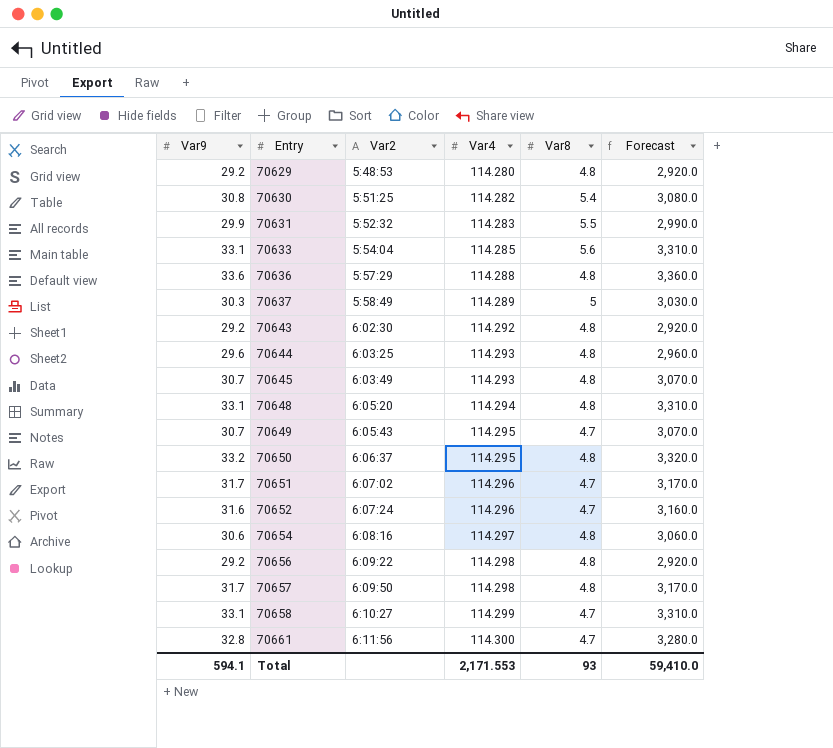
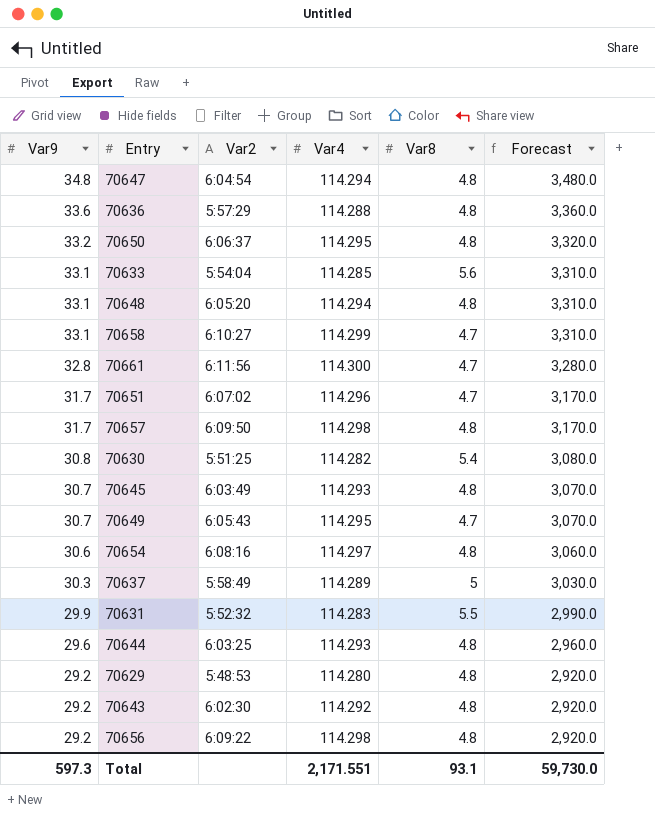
row order: Entry ascending -> Var9 descending
row 70652: 31.6 | 6:07:24 | 114.296 | 4.7 | 3,160.0 -> none
row 70647: none -> 34.8 | 6:04:54 | 114.294 | 4.8 | 3,480.0
Total | Var9: 594.1 -> 597.3
Total | Var4: 2,171.553 -> 2,171.551
Total | Var8: 93 -> 93.1
Total | Forecast: 59,410.0 -> 59,730.0

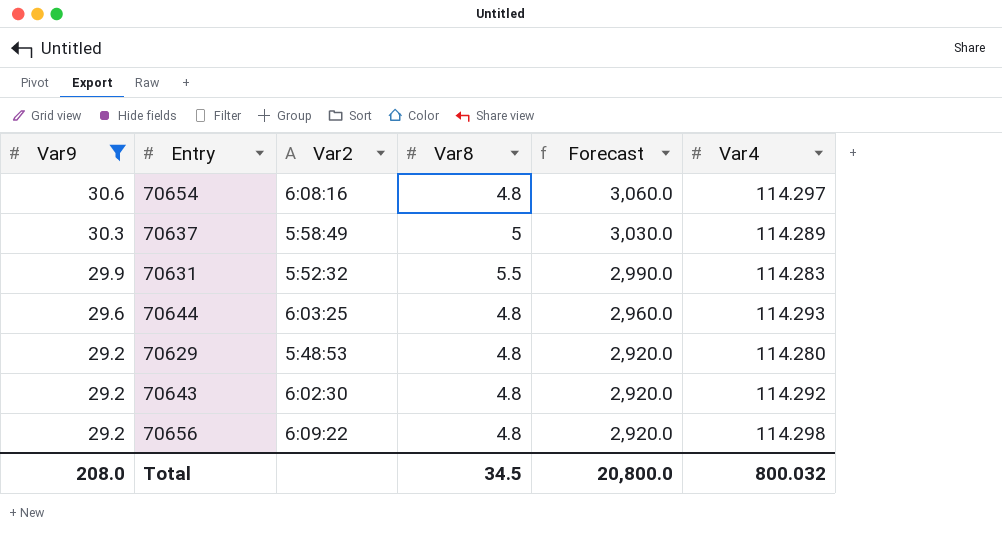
filter: none -> Var9 <= 30.6
column Var4 | position: 4 -> 6
Total | Var9: 597.3 -> 208.0
Total | Var8: 93.1 -> 34.5
Total | Forecast: 59,730.0 -> 20,800.0
Total | Var4: 2,171.551 -> 800.032

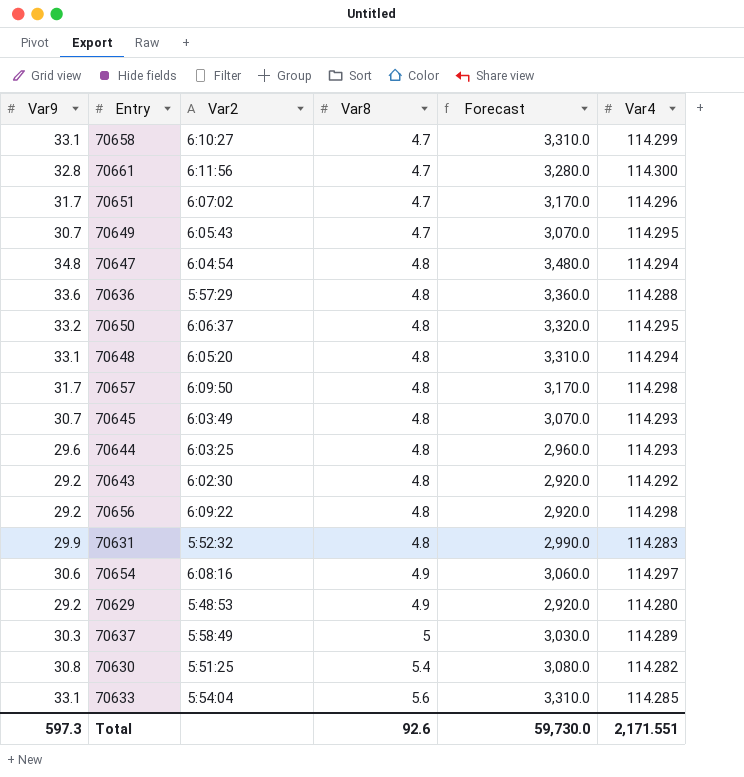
filter: Var9 <= 30.6 -> none
row order: Var9 descending -> Var8 ascending
70631 | Var8: 5.5 -> 4.8
70654 | Var8: 4.8 -> 4.9
70629 | Var8: 4.8 -> 4.9
Total | Var9: 208.0 -> 597.3
Total | Var8: 34.5 -> 92.6
Total | Forecast: 20,800.0 -> 59,730.0
Total | Var4: 800.032 -> 2,171.551

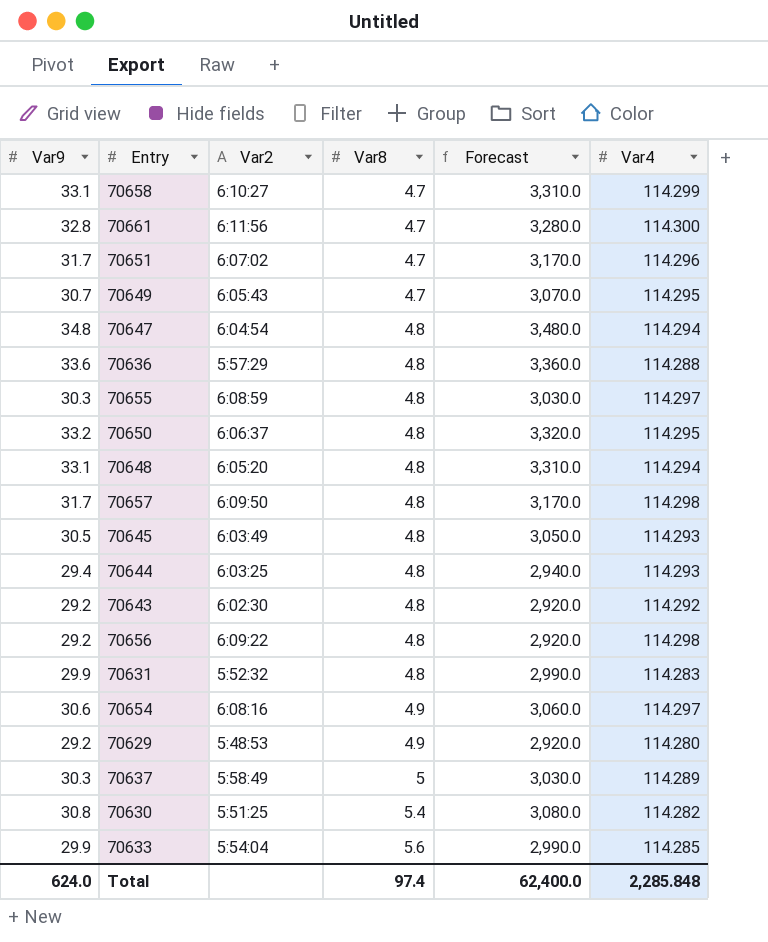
row 70655: none -> 30.3 | 6:08:59 | 4.8 | 3,030.0 | 114.297
70645 | Var9: 30.7 -> 30.5
70645 | Forecast: 3,070.0 -> 3,050.0
70644 | Var9: 29.6 -> 29.4
70644 | Forecast: 2,960.0 -> 2,940.0
70633 | Var9: 33.1 -> 29.9
70633 | Forecast: 3,310.0 -> 2,990.0
Total | Var9: 597.3 -> 624.0
Total | Var8: 92.6 -> 97.4
Total | Forecast: 59,730.0 -> 62,400.0
Total | Var4: 2,171.551 -> 2,285.848

